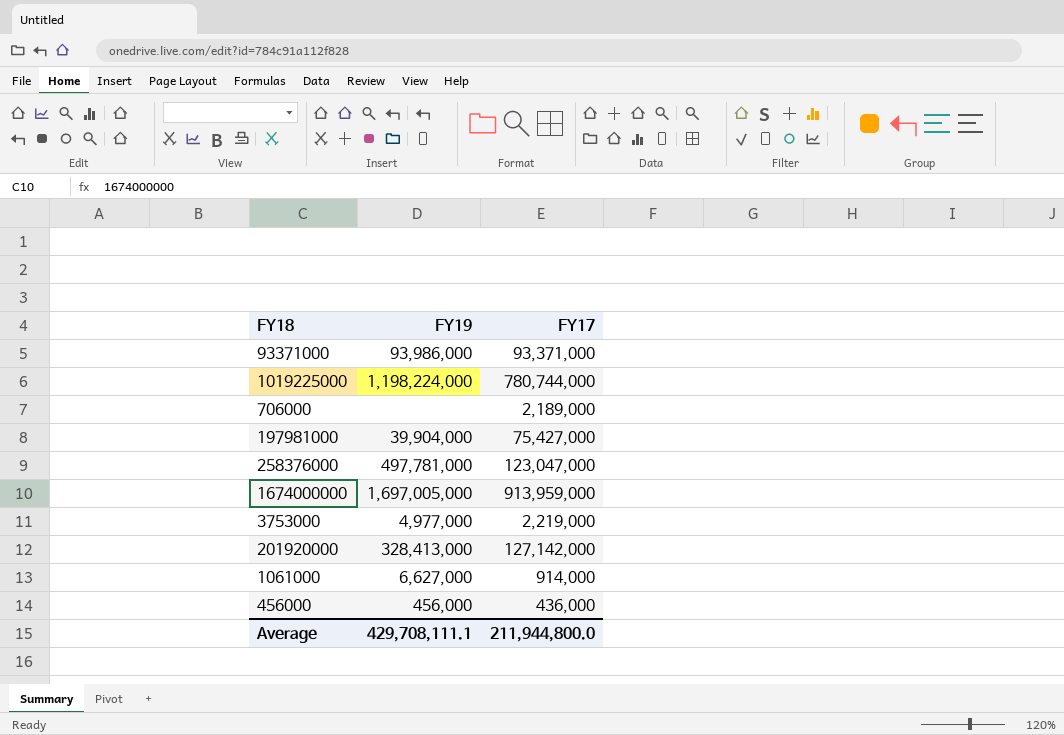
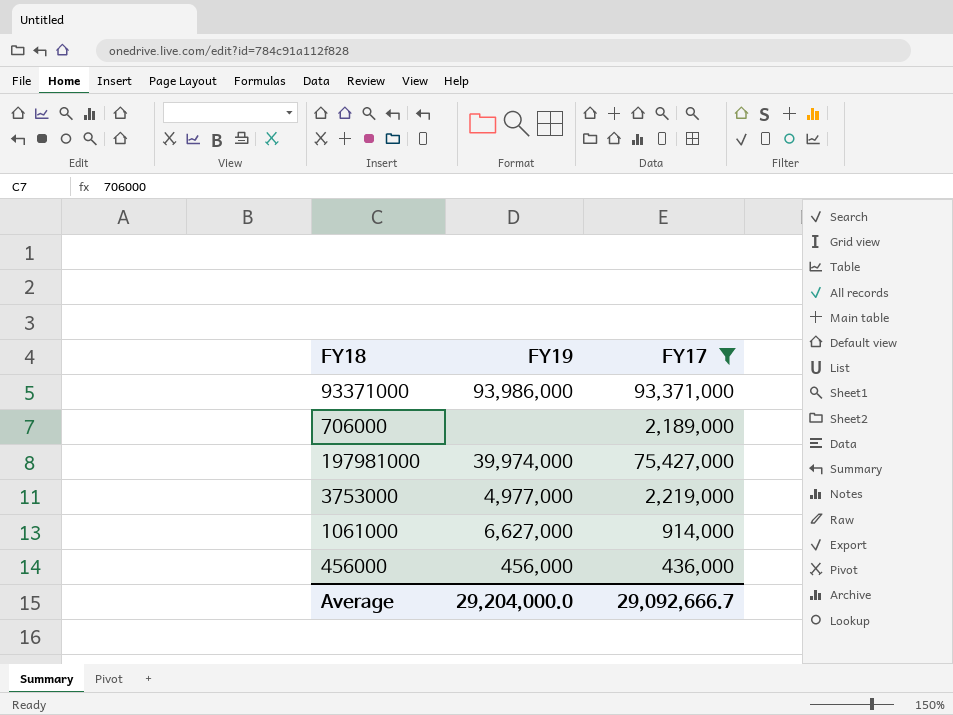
filter: none -> FY17 <= 93,371,000
197981000 | FY19: 39,904,000 -> 39,974,000
Average | FY19: 429,708,111.1 -> 29,204,000.0
Average | FY17: 211,944,800.0 -> 29,092,666.7

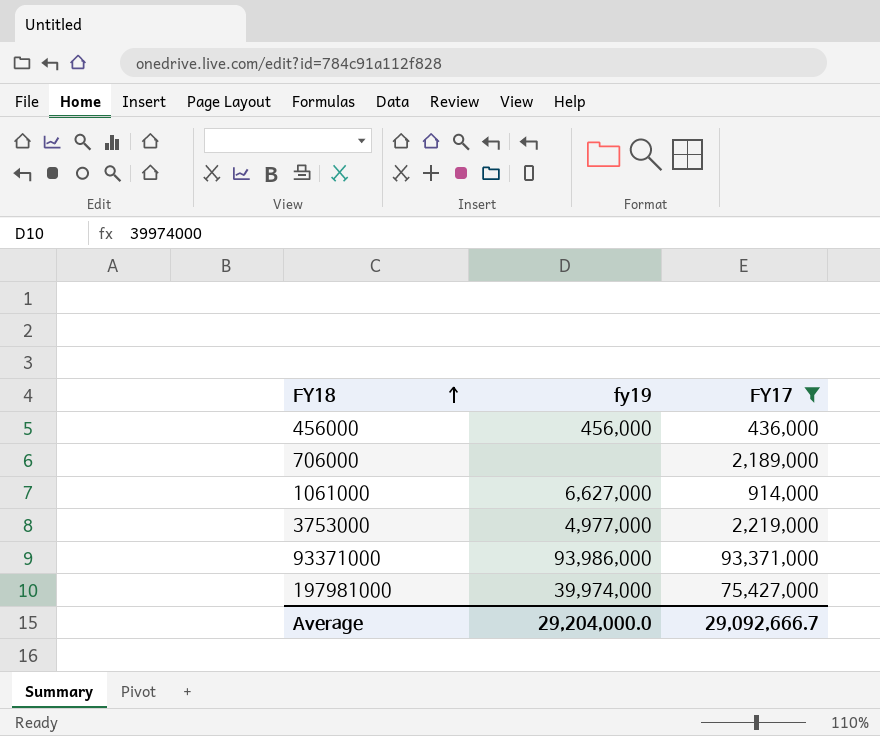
row order: none -> FY18 ascending
column name: FY19 -> fy19

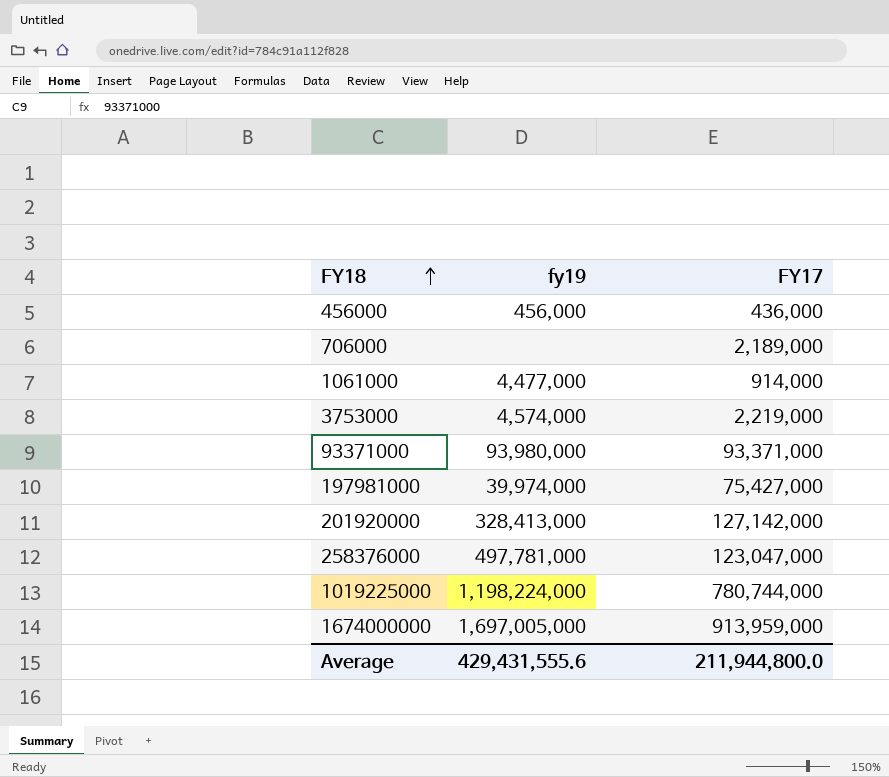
filter: FY17 <= 93,371,000 -> none
1061000 | fy19: 6,627,000 -> 4,477,000
3753000 | fy19: 4,977,000 -> 4,574,000
93371000 | fy19: 93,986,000 -> 93,980,000
Average | fy19: 29,204,000.0 -> 429,431,555.6
Average | FY17: 29,092,666.7 -> 211,944,800.0

